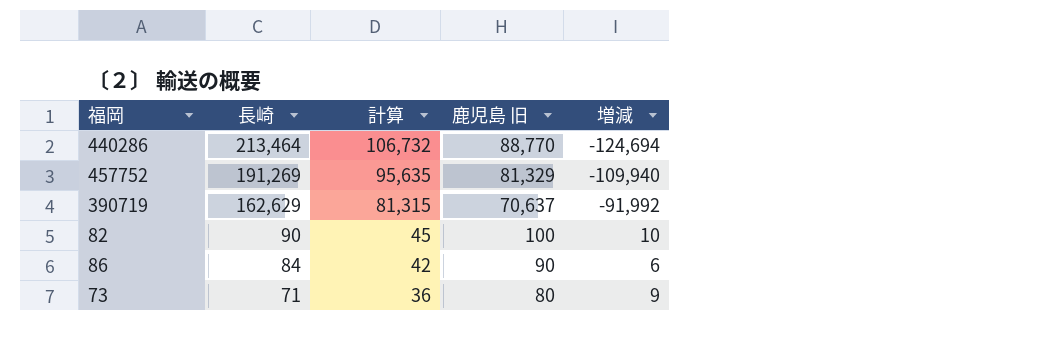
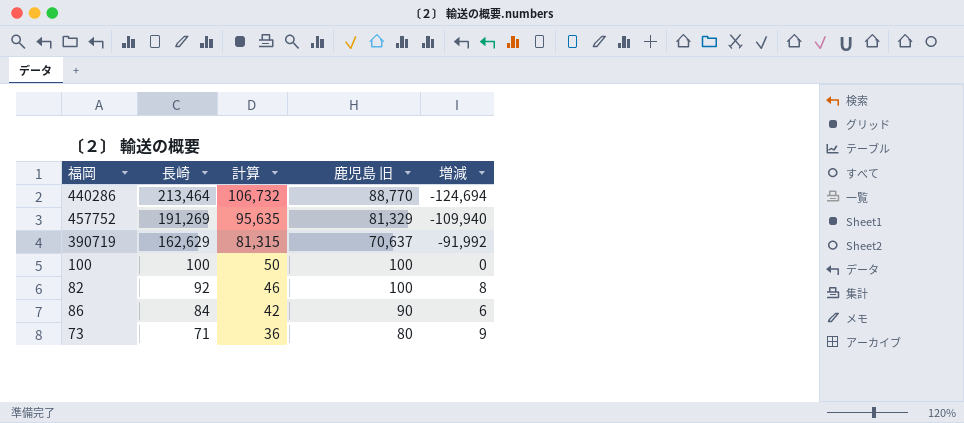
row 100: none -> 100 | 50 | 100 | 0
82 | 長崎: 90 -> 92
82 | 計算: 45 -> 46
82 | 増減: 10 -> 8

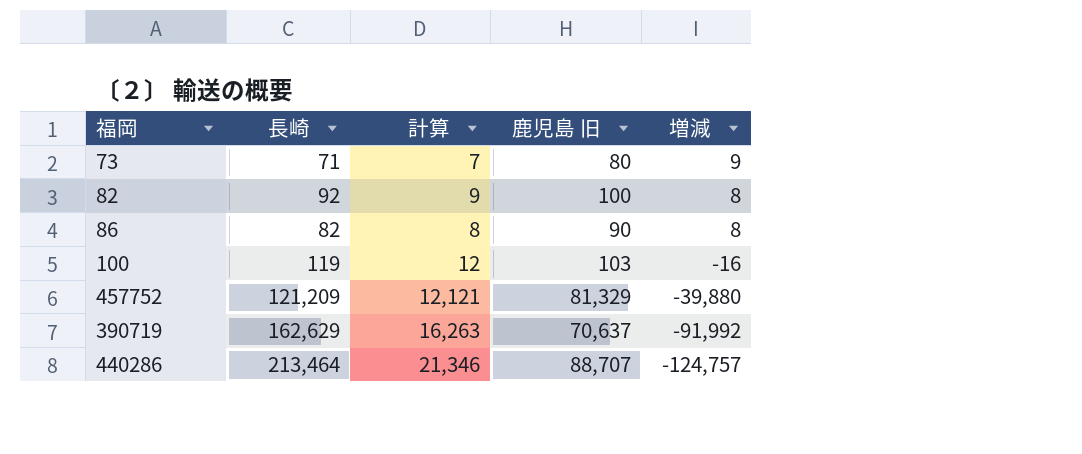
row order: 長崎 descending -> 増減 descending
column 計算 | formula: [長崎] * 0.5 -> [長崎] * 0.1
86 | 長崎: 84 -> 82
86 | 増減: 6 -> 8
100 | 長崎: 100 -> 119
100 | 鹿児島 旧: 100 -> 103
100 | 増減: 0 -> -16
457752 | 長崎: 191,269 -> 121,209
457752 | 増減: -109,940 -> -39,880
440286 | 鹿児島 旧: 88,770 -> 88,707
440286 | 増減: -124,694 -> -124,757

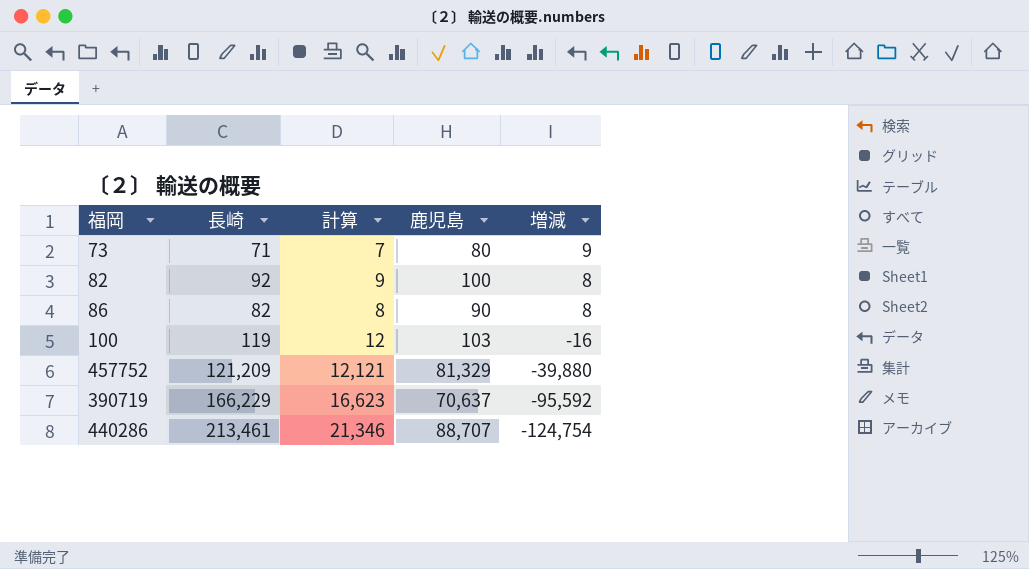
column name: 鹿児島 旧 -> 鹿児島
390719 | 長崎: 162,629 -> 166,229
390719 | 計算: 16,263 -> 16,623
390719 | 増減: -91,992 -> -95,592
440286 | 長崎: 213,464 -> 213,461
440286 | 増減: -124,757 -> -124,754

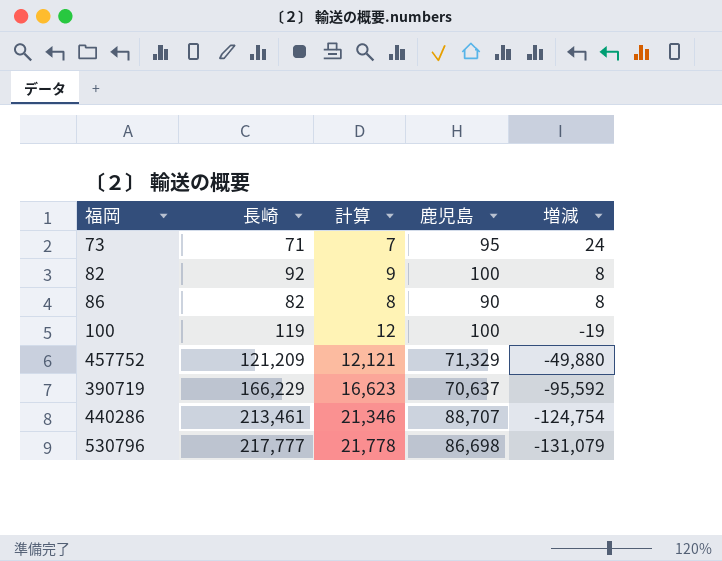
73 | 鹿児島: 80 -> 95
73 | 増減: 9 -> 24
100 | 鹿児島: 103 -> 100
100 | 増減: -16 -> -19
457752 | 鹿児島: 81,329 -> 71,329
457752 | 増減: -39,880 -> -49,880
row 530796: none -> 217,777 | 21,778 | 86,698 | -131,079

